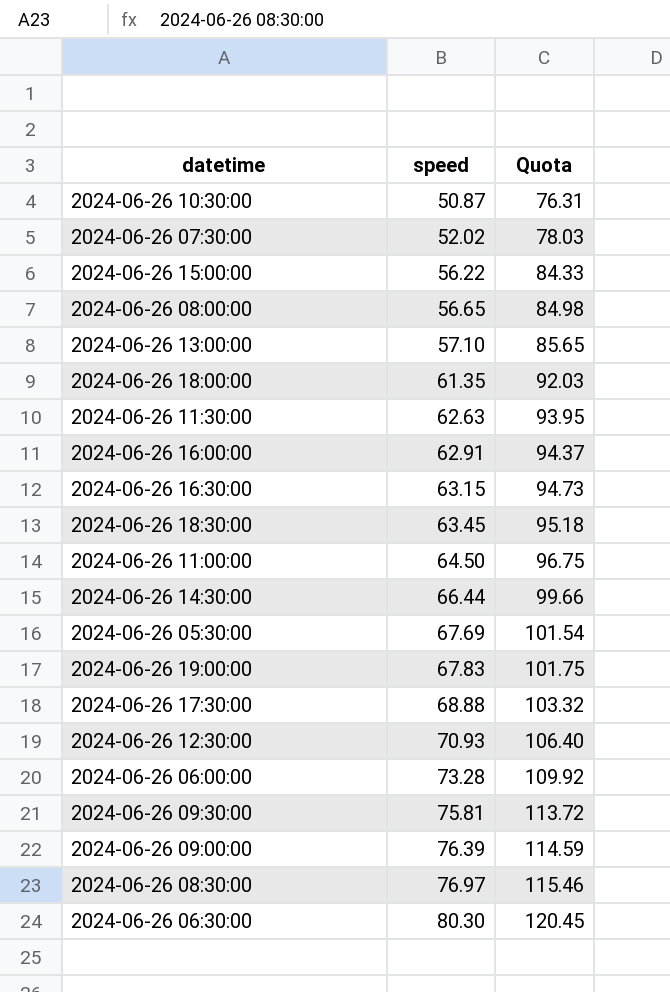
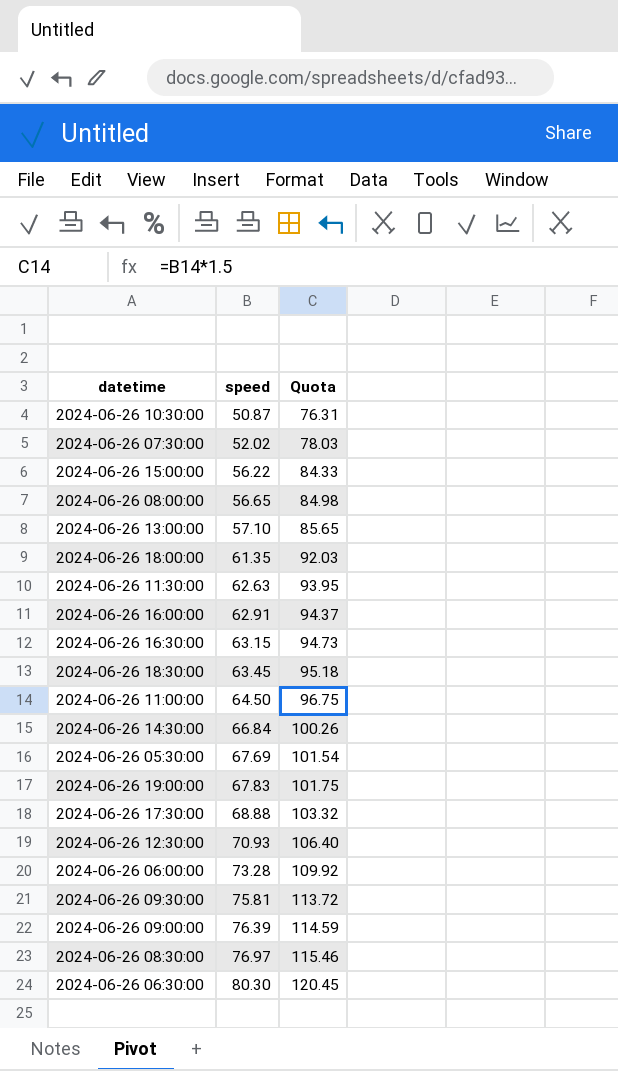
2024-06-26 14:30:00 | speed: 66.44 -> 66.84
2024-06-26 14:30:00 | Quota: 99.66 -> 100.26

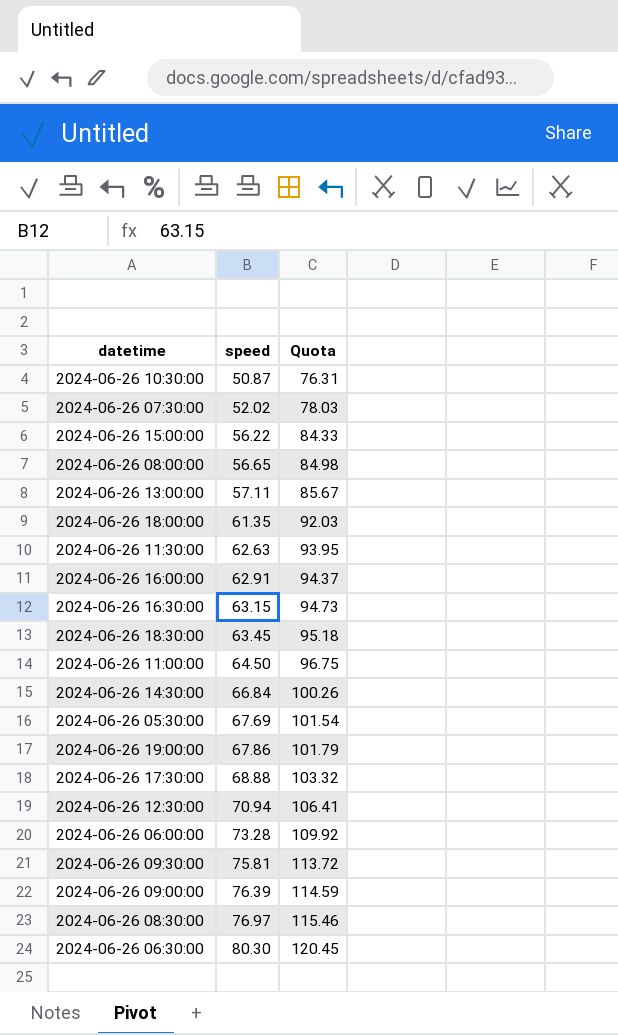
2024-06-26 13:00:00 | speed: 57.10 -> 57.11
2024-06-26 13:00:00 | Quota: 85.65 -> 85.67
2024-06-26 19:00:00 | speed: 67.83 -> 67.86
2024-06-26 19:00:00 | Quota: 101.75 -> 101.79
2024-06-26 12:30:00 | speed: 70.93 -> 70.94
2024-06-26 12:30:00 | Quota: 106.40 -> 106.41

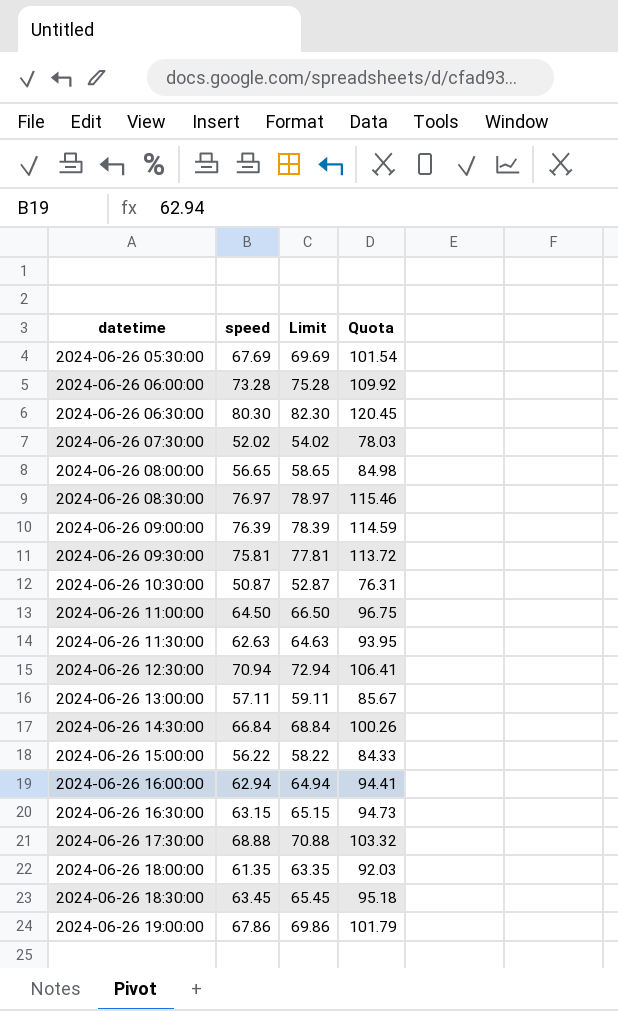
row order: speed ascending -> datetime ascending
column Limit | formula: none -> [speed] + 2
2024-06-26 16:00:00 | speed: 62.91 -> 62.94
2024-06-26 16:00:00 | Quota: 94.37 -> 94.41

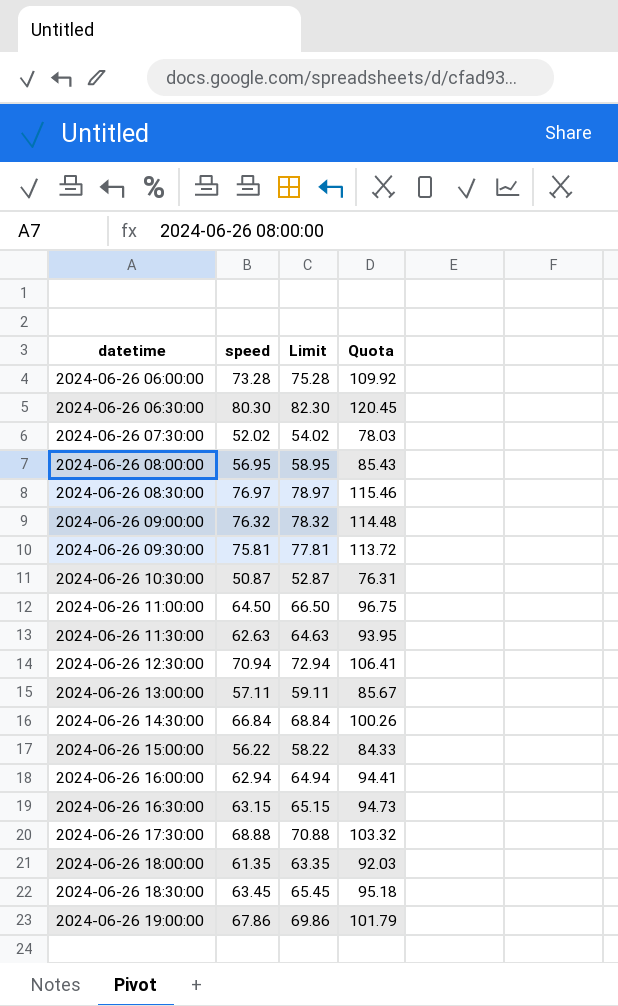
row 2024-06-26 05:30:00: 67.69 | 69.69 | 101.54 -> none
2024-06-26 08:00:00 | speed: 56.65 -> 56.95
2024-06-26 08:00:00 | Limit: 58.65 -> 58.95
2024-06-26 08:00:00 | Quota: 84.98 -> 85.43
2024-06-26 09:00:00 | speed: 76.39 -> 76.32
2024-06-26 09:00:00 | Limit: 78.39 -> 78.32
2024-06-26 09:00:00 | Quota: 114.59 -> 114.48

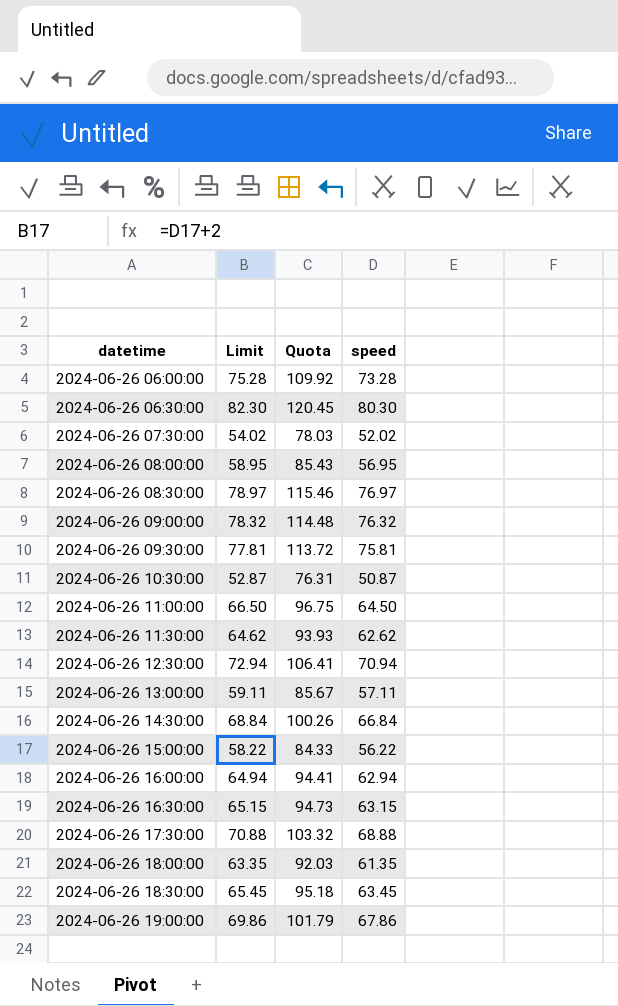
column speed | position: 2 -> 4
2024-06-26 11:30:00 | Limit: 64.63 -> 64.62
2024-06-26 11:30:00 | Quota: 93.95 -> 93.93
2024-06-26 11:30:00 | speed: 62.63 -> 62.62

